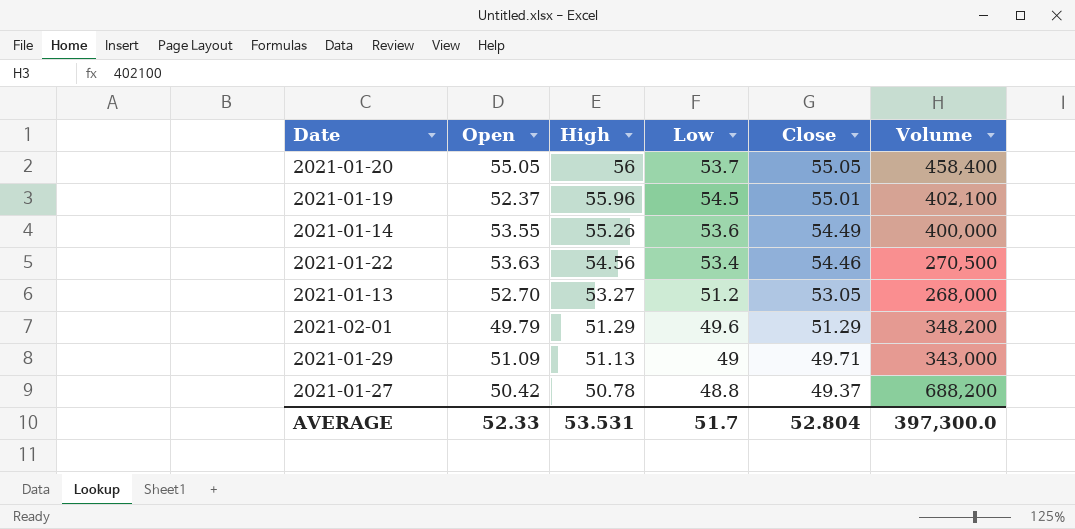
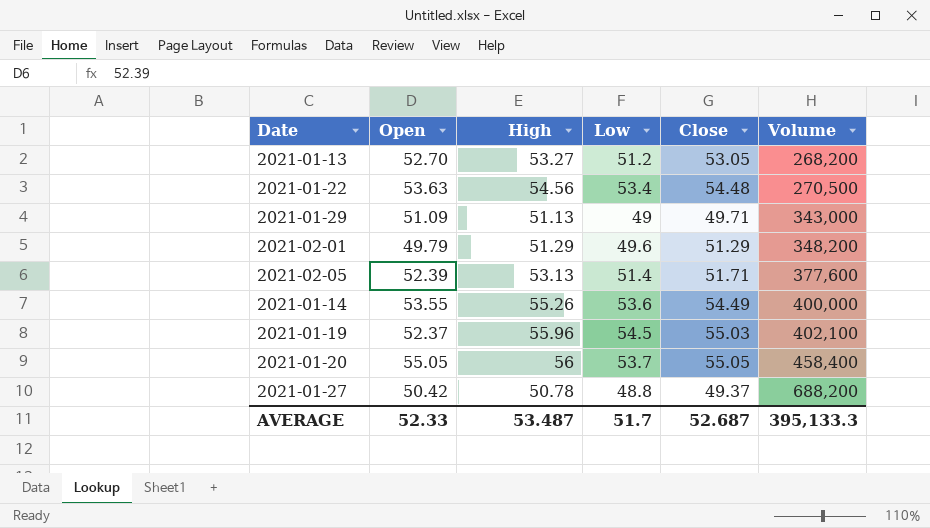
row order: High descending -> Volume ascending
2021-01-13 | Volume: 268,000 -> 268,200
2021-01-22 | Close: 54.46 -> 54.48
row 2021-02-05: none -> 52.39 | 53.13 | 51.4 | 51.71 | 377,600
2021-01-19 | Close: 55.01 -> 55.03
AVERAGE | High: 53.531 -> 53.487
AVERAGE | Close: 52.804 -> 52.687
AVERAGE | Volume: 397,300.0 -> 395,133.3

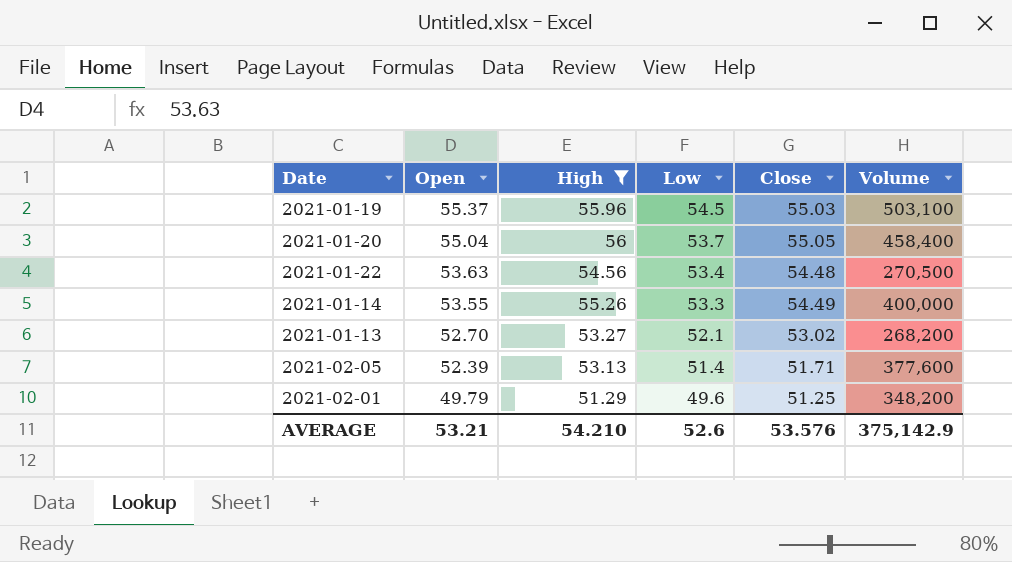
filter: none -> High >= 51.29
row order: Volume ascending -> Open descending
2021-01-19 | Open: 52.37 -> 55.37
2021-01-19 | Volume: 402,100 -> 503,100
2021-01-20 | Open: 55.05 -> 55.04
2021-01-14 | Low: 53.6 -> 53.3
2021-01-13 | Low: 51.2 -> 52.1
2021-01-13 | Close: 53.05 -> 53.02
2021-02-01 | Close: 51.29 -> 51.25
AVERAGE | Open: 52.33 -> 53.21
AVERAGE | High: 53.487 -> 54.210
AVERAGE | Low: 51.7 -> 52.6
AVERAGE | Close: 52.687 -> 53.576
AVERAGE | Volume: 395,133.3 -> 375,142.9

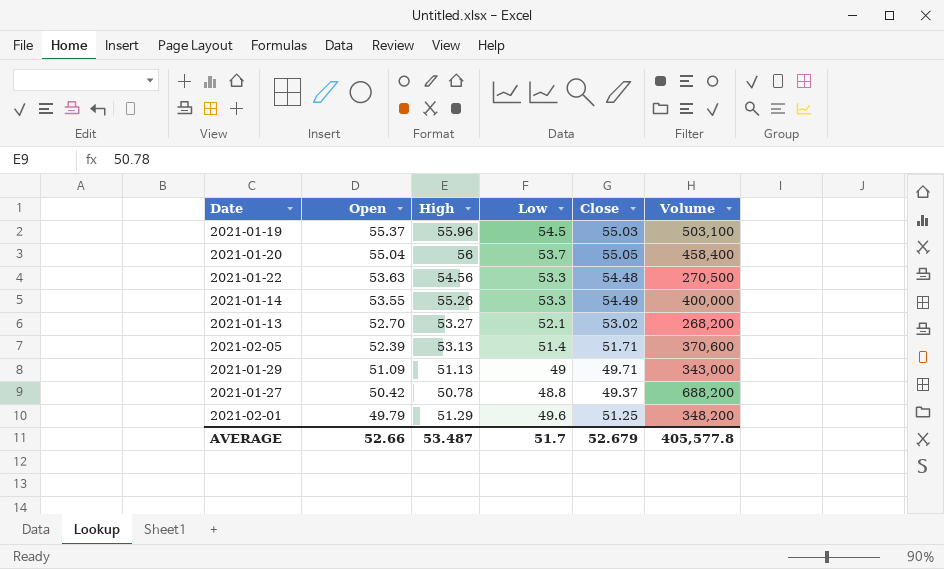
filter: High >= 51.29 -> none
2021-01-22 | Low: 53.4 -> 53.3
2021-02-05 | Volume: 377,600 -> 370,600
AVERAGE | Open: 53.21 -> 52.66
AVERAGE | High: 54.210 -> 53.487
AVERAGE | Low: 52.6 -> 51.7
AVERAGE | Close: 53.576 -> 52.679
AVERAGE | Volume: 375,142.9 -> 405,577.8

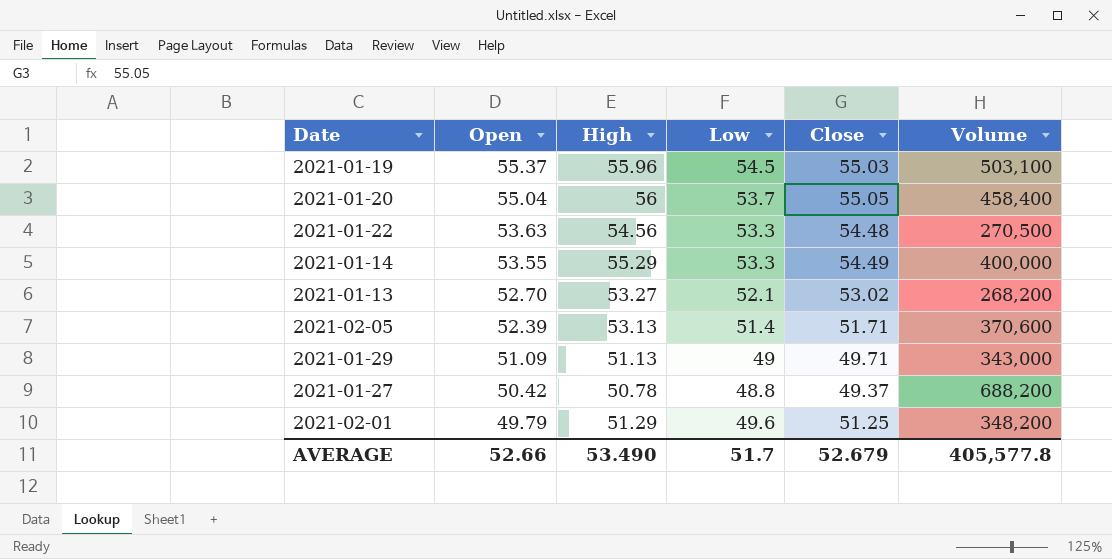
2021-01-14 | High: 55.26 -> 55.29
AVERAGE | High: 53.487 -> 53.490

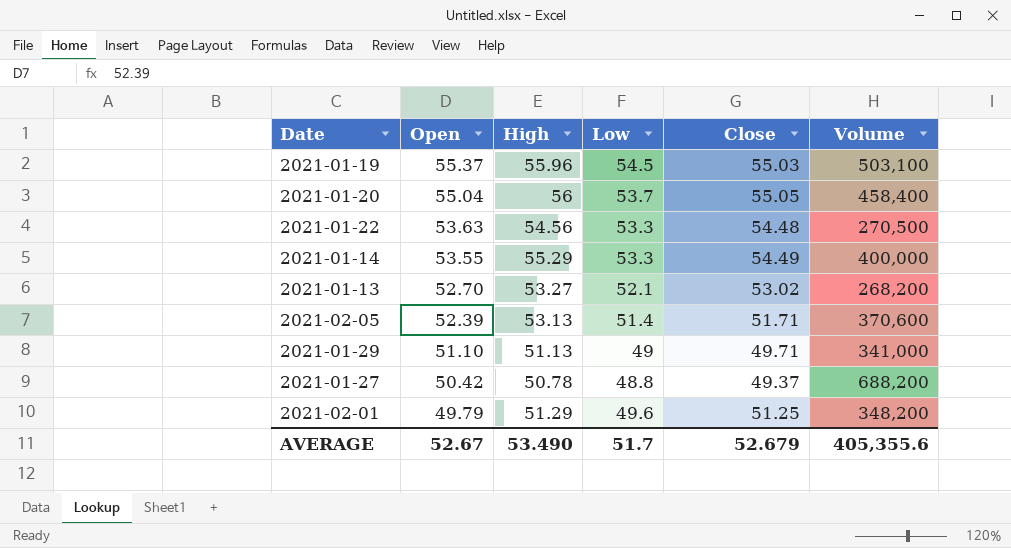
2021-01-29 | Open: 51.09 -> 51.10
2021-01-29 | Volume: 343,000 -> 341,000
AVERAGE | Open: 52.66 -> 52.67
AVERAGE | Volume: 405,577.8 -> 405,355.6

